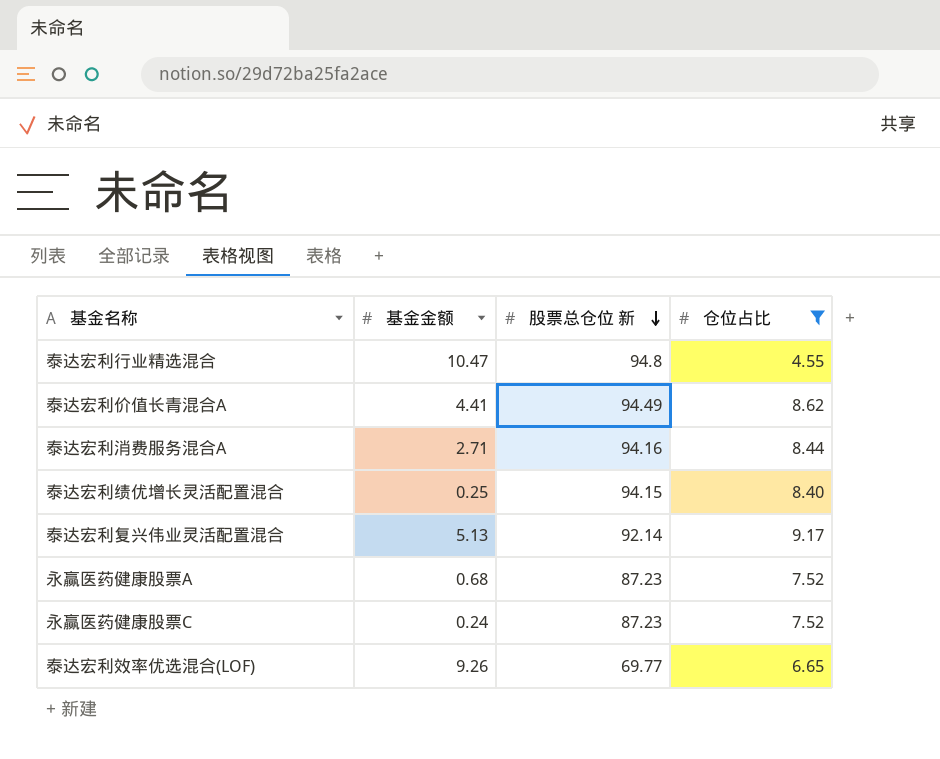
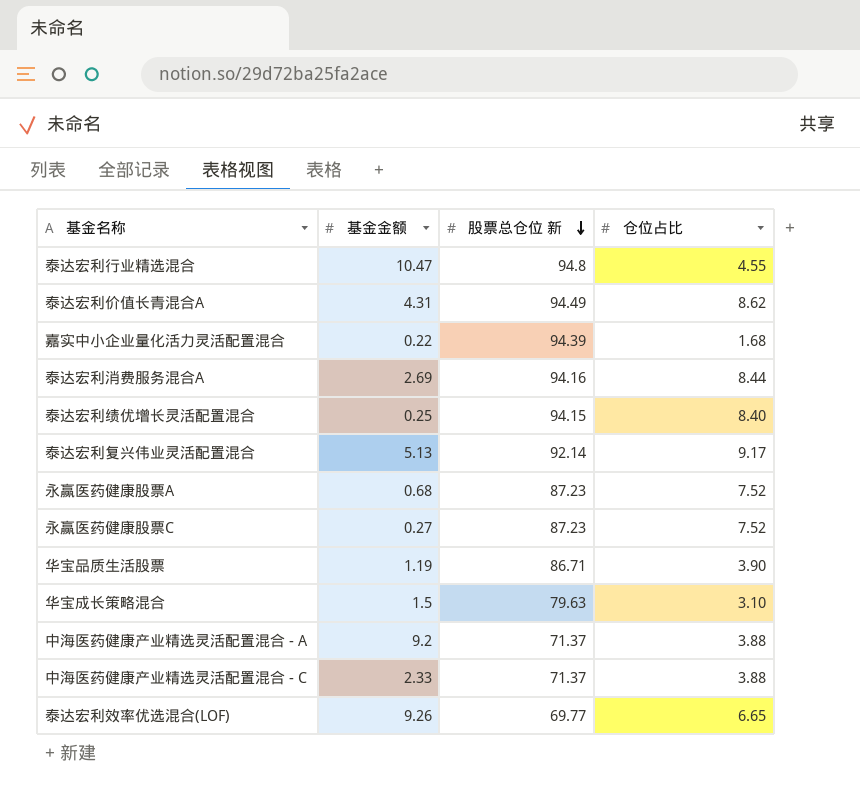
filter: 仓位占比 >= 4.55 -> none
泰达宏利价值长青混合A | 基金金额: 4.41 -> 4.31
泰达宏利消费服务混合A | 基金金额: 2.71 -> 2.69
永赢医药健康股票C | 基金金额: 0.24 -> 0.27

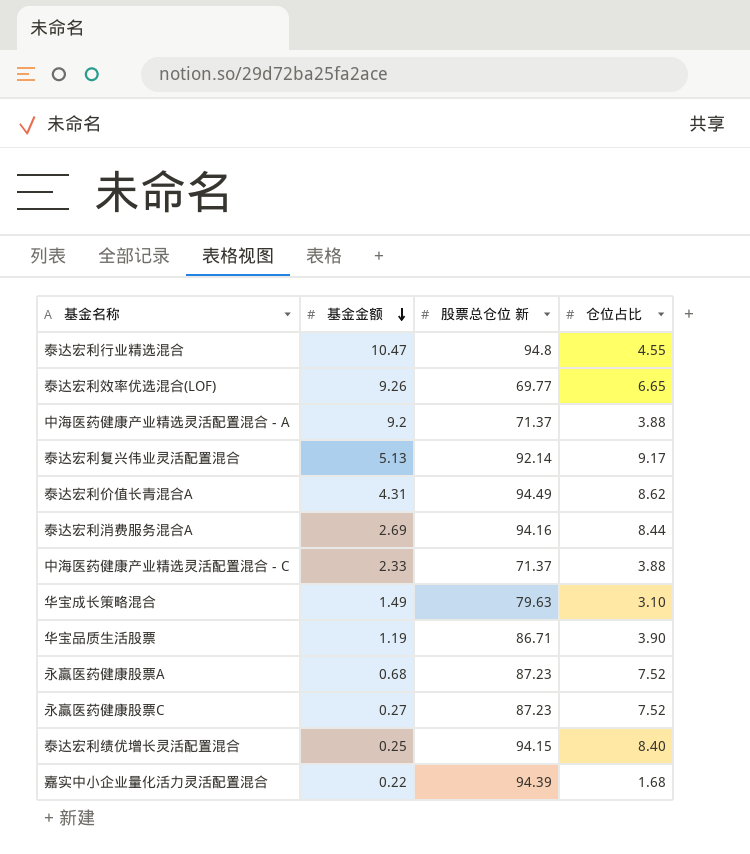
row order: 股票总仓位 新 descending -> 基金金额 descending
华宝成长策略混合 | 基金金额: 1.5 -> 1.49

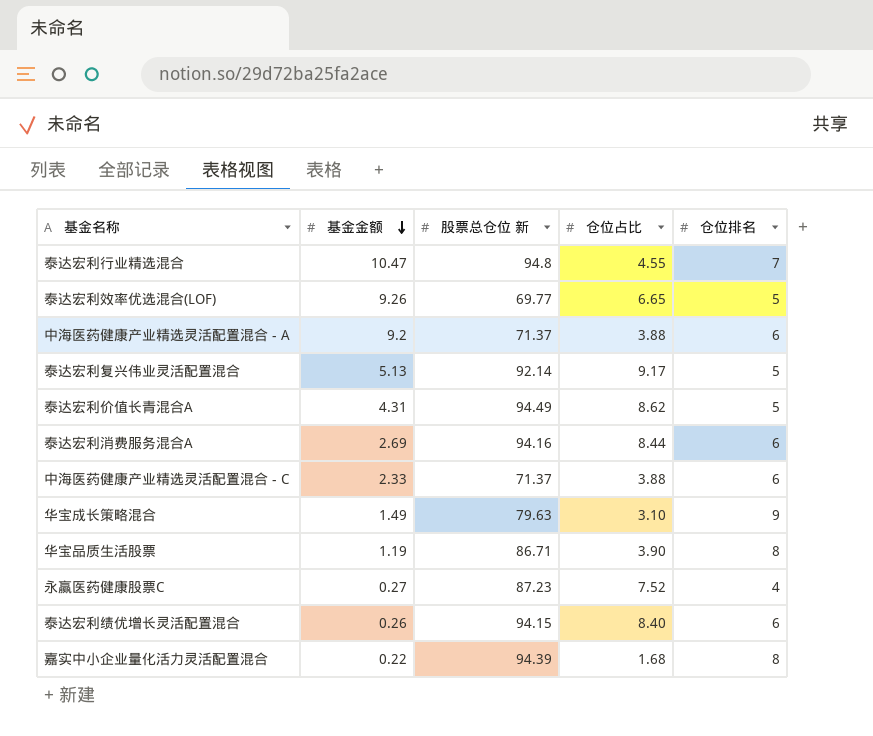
column 仓位排名 | position: none -> 5
row 永赢医药健康股票A: 0.68 | 87.23 | 7.52 -> none
泰达宏利绩优增长灵活配置混合 | 基金金额: 0.25 -> 0.26

